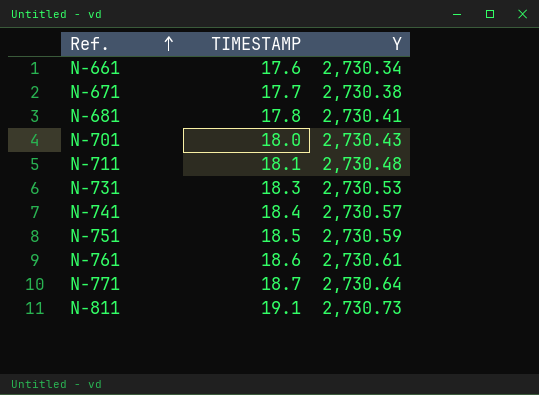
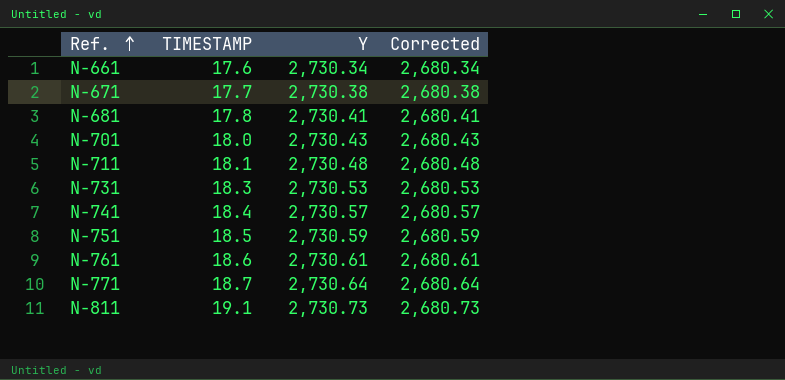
column Corrected | formula: none -> [Y] - 50

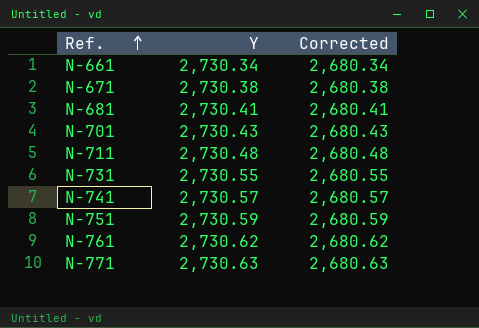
column TIMESTAMP | position: 2 -> none
row N-811: 19.1 | 2,730.73 | 2,680.73 -> none
N-731 | Y: 2,730.53 -> 2,730.55
N-731 | Corrected: 2,680.53 -> 2,680.55
N-761 | Y: 2,730.61 -> 2,730.62
N-761 | Corrected: 2,680.61 -> 2,680.62
N-771 | Y: 2,730.64 -> 2,730.63
N-771 | Corrected: 2,680.64 -> 2,680.63

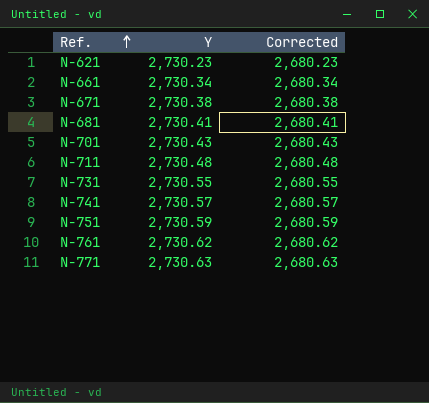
row N-621: none -> 2,730.23 | 2,680.23

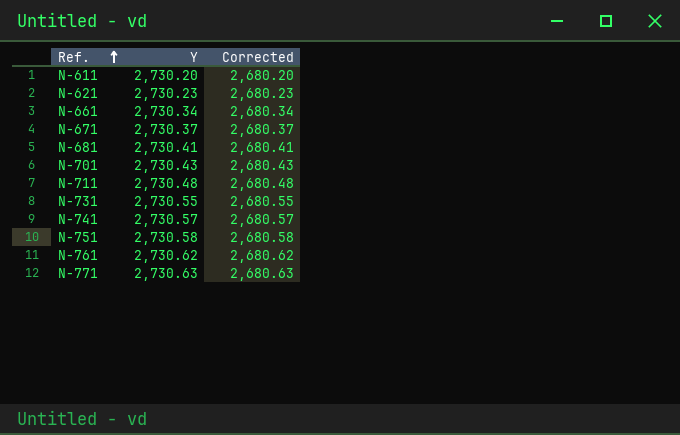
row N-611: none -> 2,730.20 | 2,680.20
N-671 | Y: 2,730.38 -> 2,730.37
N-671 | Corrected: 2,680.38 -> 2,680.37
N-751 | Y: 2,730.59 -> 2,730.58
N-751 | Corrected: 2,680.59 -> 2,680.58

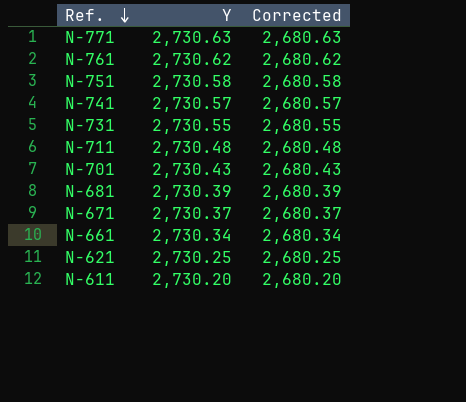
row order: Ref. ascending -> Ref. descending
N-681 | Y: 2,730.41 -> 2,730.39
N-681 | Corrected: 2,680.41 -> 2,680.39
N-621 | Y: 2,730.23 -> 2,730.25
N-621 | Corrected: 2,680.23 -> 2,680.25

